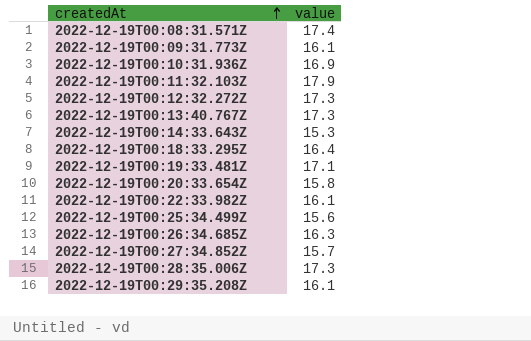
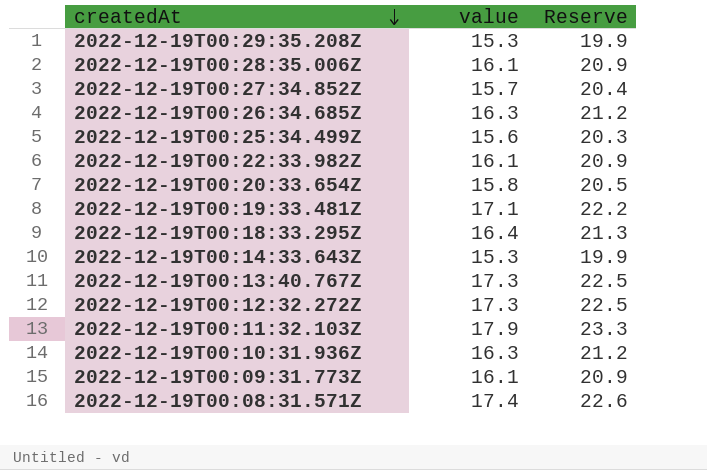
row order: createdAt ascending -> createdAt descending
column Reserve | formula: none -> [value] * 1.3
2022-12-19T00:29:35.208Z | value: 16.1 -> 15.3
2022-12-19T00:28:35.006Z | value: 17.3 -> 16.1
2022-12-19T00:10:31.936Z | value: 16.9 -> 16.3

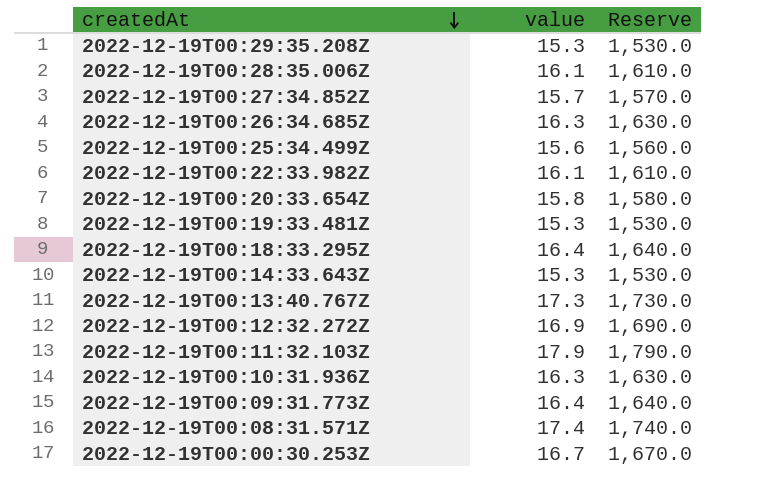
column Reserve | formula: [value] * 1.3 -> [value] * 100
2022-12-19T00:19:33.481Z | value: 17.1 -> 15.3
2022-12-19T00:12:32.272Z | value: 17.3 -> 16.9
2022-12-19T00:09:31.773Z | value: 16.1 -> 16.4
row 2022-12-19T00:00:30.253Z: none -> 16.7 | 1,670.0

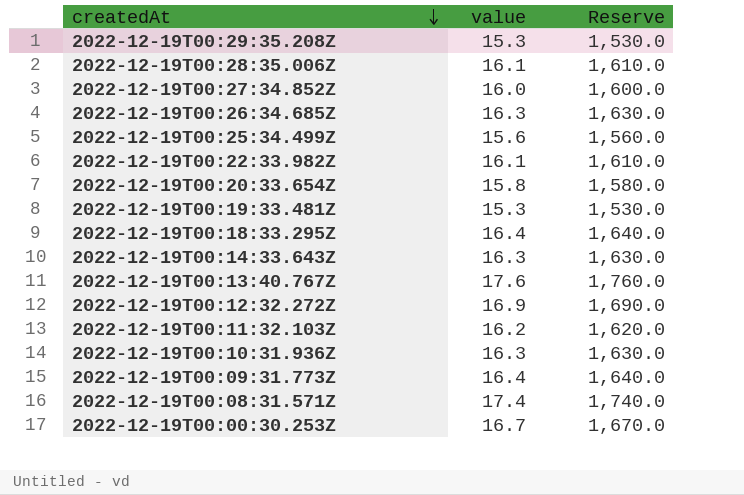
2022-12-19T00:27:34.852Z | value: 15.7 -> 16.0
2022-12-19T00:27:34.852Z | Reserve: 1,570.0 -> 1,600.0
2022-12-19T00:14:33.643Z | value: 15.3 -> 16.3
2022-12-19T00:14:33.643Z | Reserve: 1,530.0 -> 1,630.0
2022-12-19T00:13:40.767Z | value: 17.3 -> 17.6
2022-12-19T00:13:40.767Z | Reserve: 1,730.0 -> 1,760.0
2022-12-19T00:11:32.103Z | value: 17.9 -> 16.2
2022-12-19T00:11:32.103Z | Reserve: 1,790.0 -> 1,620.0

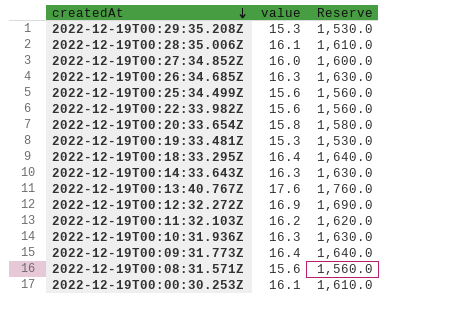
2022-12-19T00:22:33.982Z | value: 16.1 -> 15.6
2022-12-19T00:22:33.982Z | Reserve: 1,610.0 -> 1,560.0
2022-12-19T00:08:31.571Z | value: 17.4 -> 15.6
2022-12-19T00:08:31.571Z | Reserve: 1,740.0 -> 1,560.0
2022-12-19T00:00:30.253Z | value: 16.7 -> 16.1
2022-12-19T00:00:30.253Z | Reserve: 1,670.0 -> 1,610.0

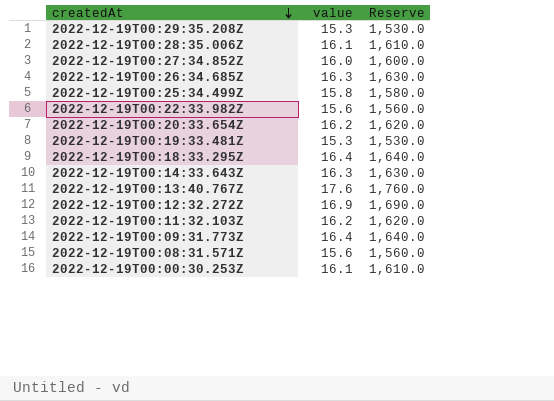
row 2022-12-19T00:10:31.936Z: 16.3 | 1,630.0 -> none
2022-12-19T00:25:34.499Z | value: 15.6 -> 15.8
2022-12-19T00:25:34.499Z | Reserve: 1,560.0 -> 1,580.0
2022-12-19T00:20:33.654Z | value: 15.8 -> 16.2
2022-12-19T00:20:33.654Z | Reserve: 1,580.0 -> 1,620.0

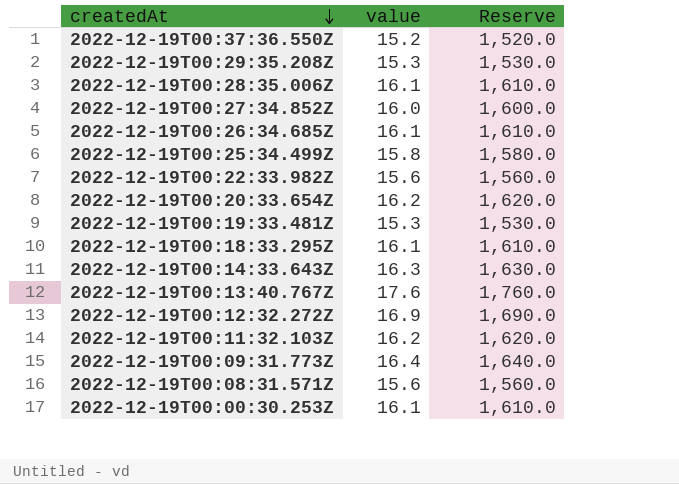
row 2022-12-19T00:37:36.550Z: none -> 15.2 | 1,520.0
2022-12-19T00:26:34.685Z | value: 16.3 -> 16.1
2022-12-19T00:26:34.685Z | Reserve: 1,630.0 -> 1,610.0
2022-12-19T00:18:33.295Z | value: 16.4 -> 16.1
2022-12-19T00:18:33.295Z | Reserve: 1,640.0 -> 1,610.0

